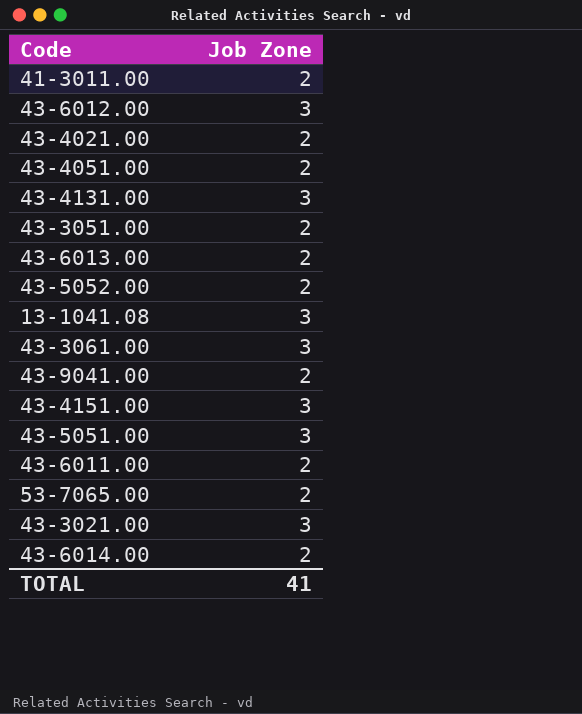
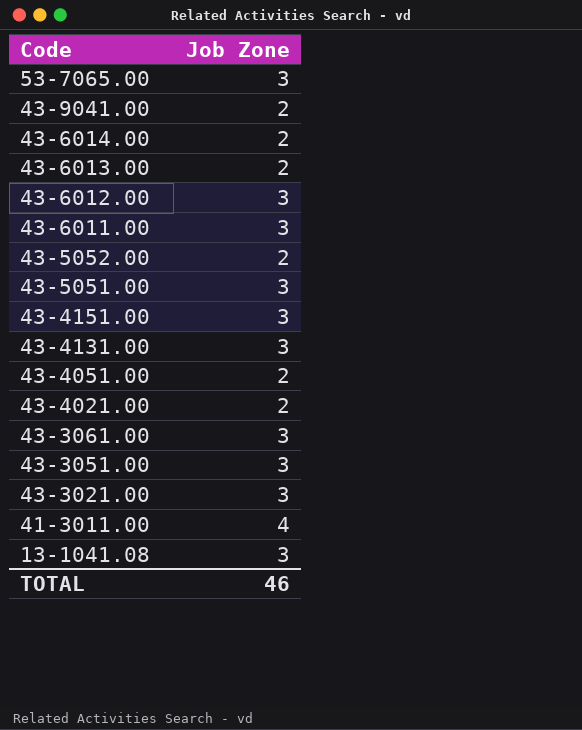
row order: none -> Code descending
53-7065.00 | Job Zone: 2 -> 3
43-6011.00 | Job Zone: 2 -> 3
43-3051.00 | Job Zone: 2 -> 3
41-3011.00 | Job Zone: 2 -> 4
TOTAL | Job Zone: 41 -> 46

